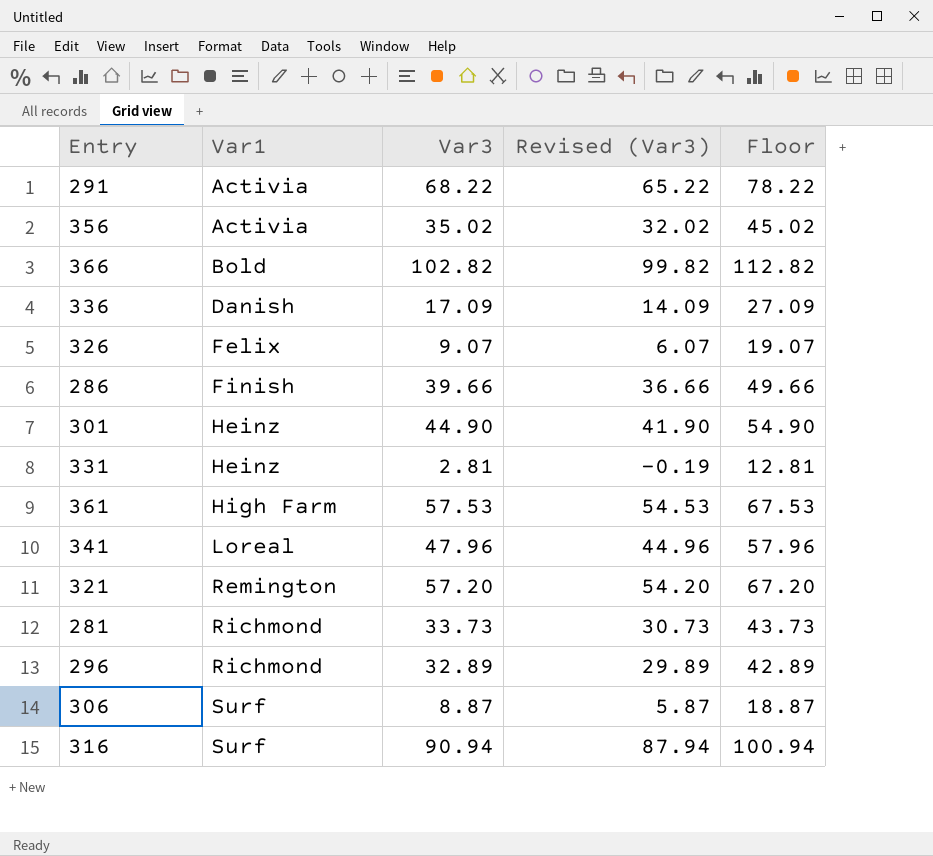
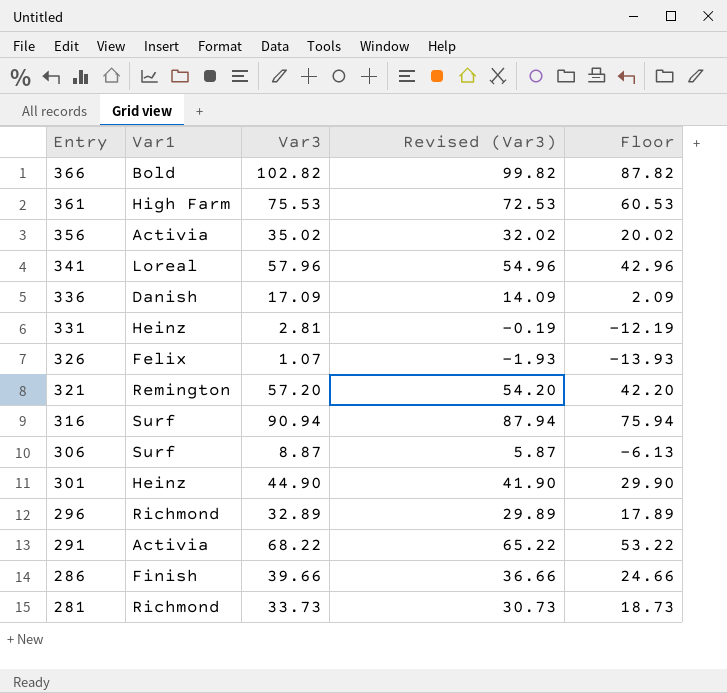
row order: Var1 ascending -> Entry descending
column Floor | formula: [Var3] + 10 -> [Var3] - 15
361 | Var3: 57.53 -> 75.53
361 | Revised (Var3): 54.53 -> 72.53
341 | Var3: 47.96 -> 57.96
341 | Revised (Var3): 44.96 -> 54.96
326 | Var3: 9.07 -> 1.07
326 | Revised (Var3): 6.07 -> -1.93

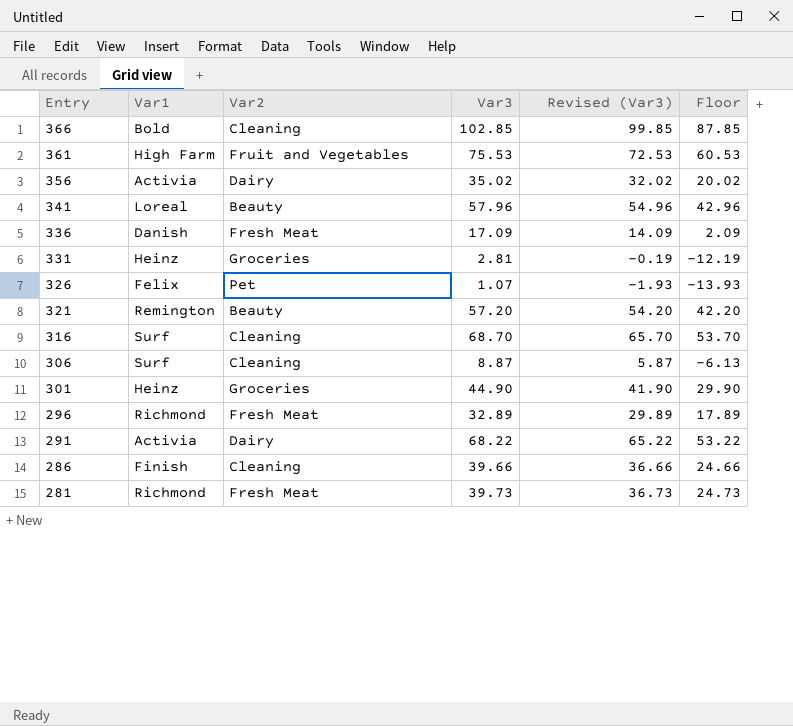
column Var2 | position: none -> 3
366 | Var3: 102.82 -> 102.85
366 | Revised (Var3): 99.82 -> 99.85
366 | Floor: 87.82 -> 87.85
316 | Var3: 90.94 -> 68.70
316 | Revised (Var3): 87.94 -> 65.70
316 | Floor: 75.94 -> 53.70
281 | Var3: 33.73 -> 39.73
281 | Revised (Var3): 30.73 -> 36.73
281 | Floor: 18.73 -> 24.73

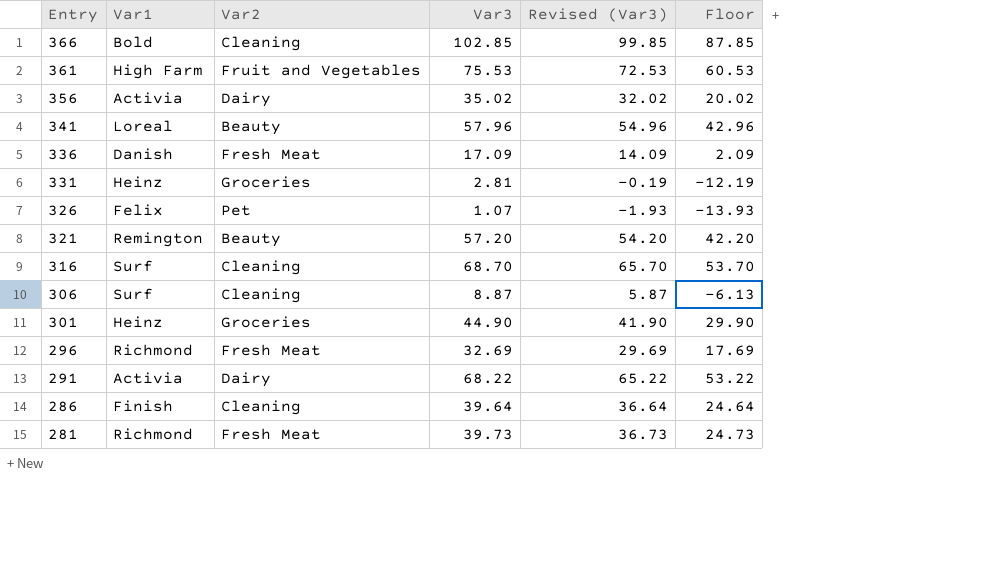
296 | Var3: 32.89 -> 32.69
296 | Revised (Var3): 29.89 -> 29.69
296 | Floor: 17.89 -> 17.69
286 | Var3: 39.66 -> 39.64
286 | Revised (Var3): 36.66 -> 36.64
286 | Floor: 24.66 -> 24.64

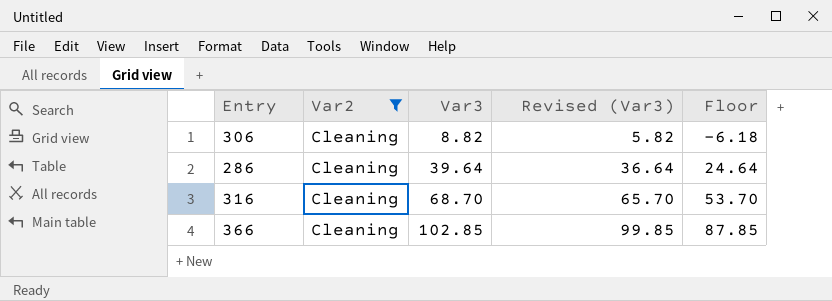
filter: none -> Var2 = Cleaning
row order: Entry descending -> Var3 ascending
column Var1 | position: 2 -> none
306 | Var3: 8.87 -> 8.82
306 | Revised (Var3): 5.87 -> 5.82
306 | Floor: -6.13 -> -6.18

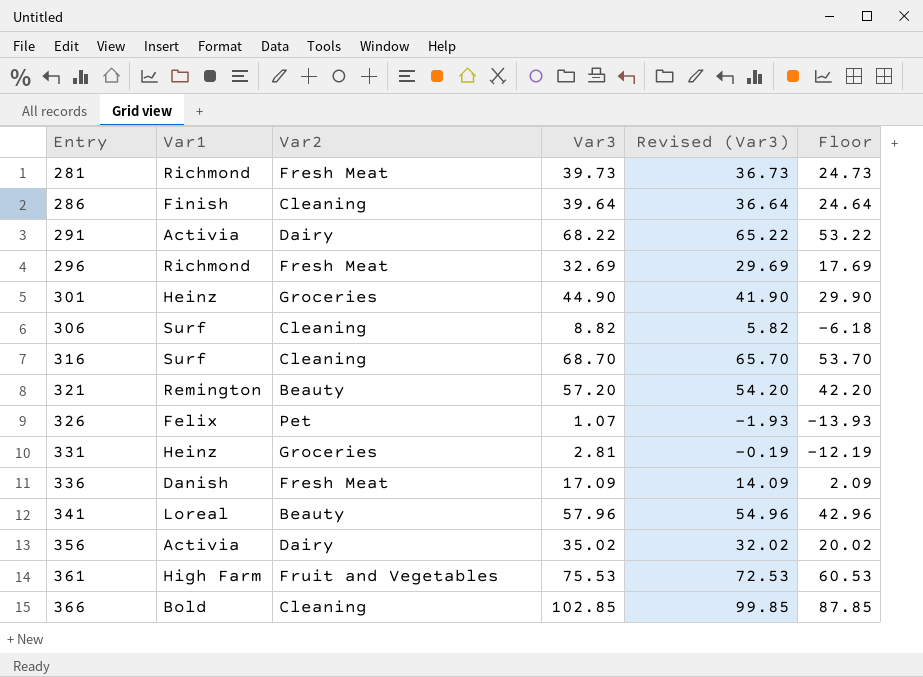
filter: Var2 = Cleaning -> none
row order: Var3 ascending -> Entry ascending
column Var1 | position: none -> 2

